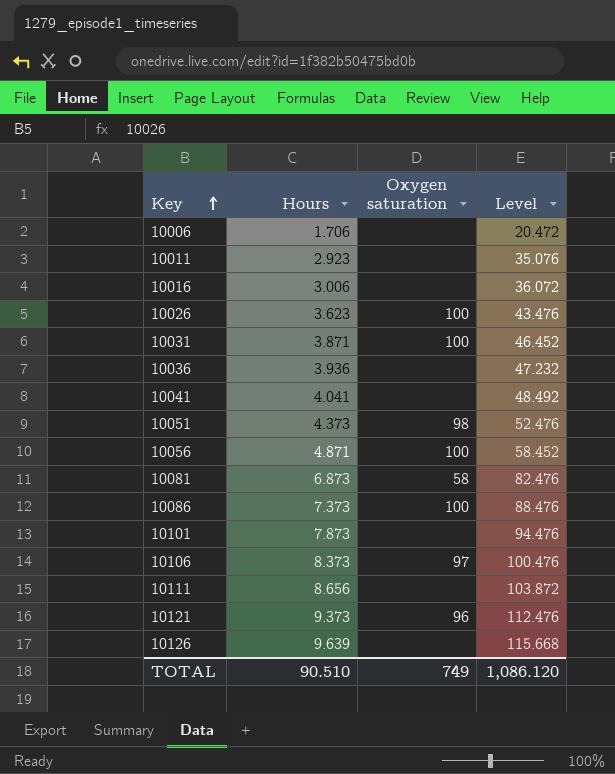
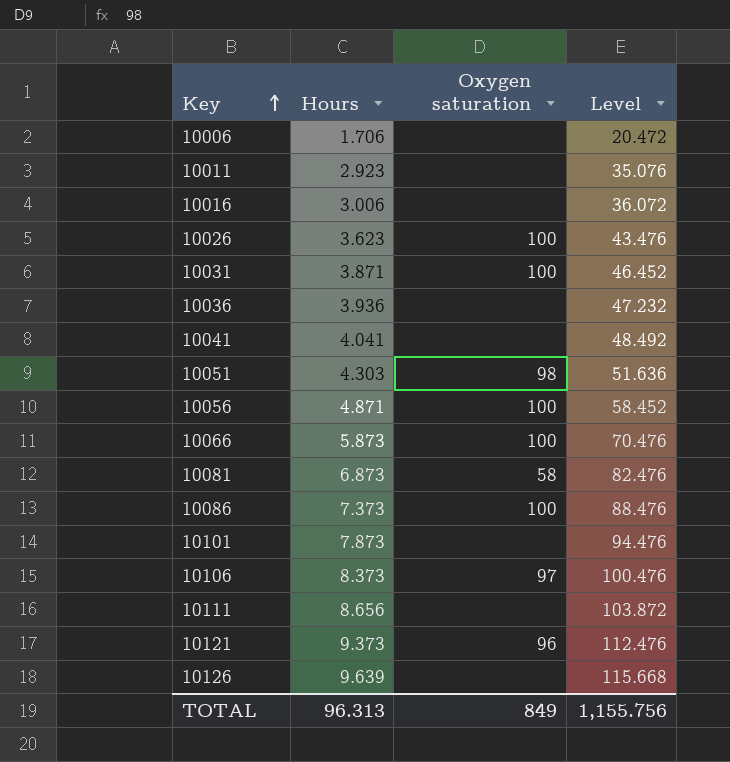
10051 | Hours: 4.373 -> 4.303
10051 | Level: 52.476 -> 51.636
row 10066: none -> 5.873 | 100 | 70.476
TOTAL | Hours: 90.510 -> 96.313
TOTAL | Oxygen saturation: 749 -> 849
TOTAL | Level: 1,086.120 -> 1,155.756

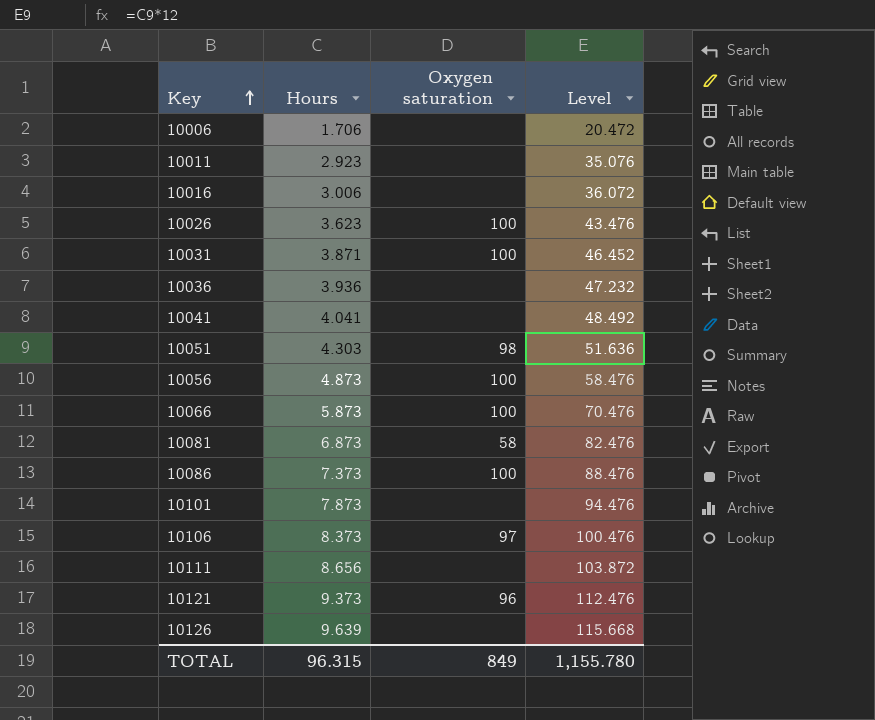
10056 | Hours: 4.871 -> 4.873
10056 | Level: 58.452 -> 58.476
TOTAL | Hours: 96.313 -> 96.315
TOTAL | Level: 1,155.756 -> 1,155.780

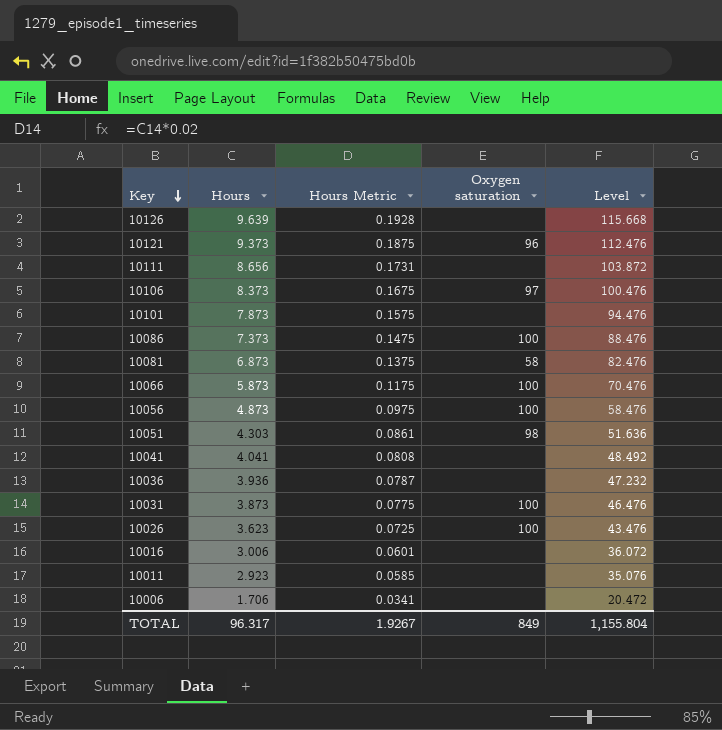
row order: Key ascending -> Key descending
column Hours Metric | formula: none -> [Hours] * 0.02
10031 | Hours: 3.871 -> 3.873
10031 | Level: 46.452 -> 46.476
TOTAL | Hours: 96.315 -> 96.317
TOTAL | Level: 1,155.780 -> 1,155.804

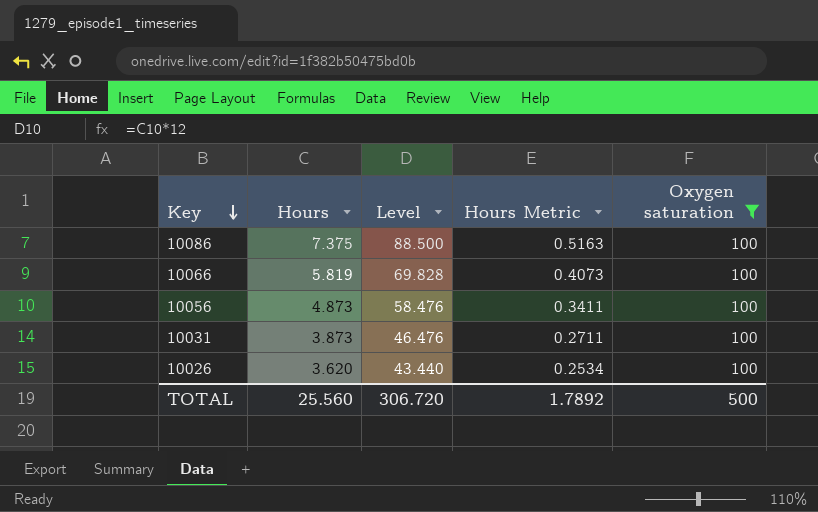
filter: none -> Oxygen saturation = 100
column Level | position: 5 -> 3
column Hours Metric | formula: [Hours] * 0.02 -> [Hours] * 0.07
10086 | Hours: 7.373 -> 7.375
10086 | Level: 88.476 -> 88.500
10066 | Hours: 5.873 -> 5.819
10066 | Level: 70.476 -> 69.828
10026 | Hours: 3.623 -> 3.620
10026 | Level: 43.476 -> 43.440
TOTAL | Hours: 96.317 -> 25.560
TOTAL | Level: 1,155.804 -> 306.720
TOTAL | Hours Metric: 1.9267 -> 1.7892
TOTAL | Oxygen saturation: 849 -> 500

